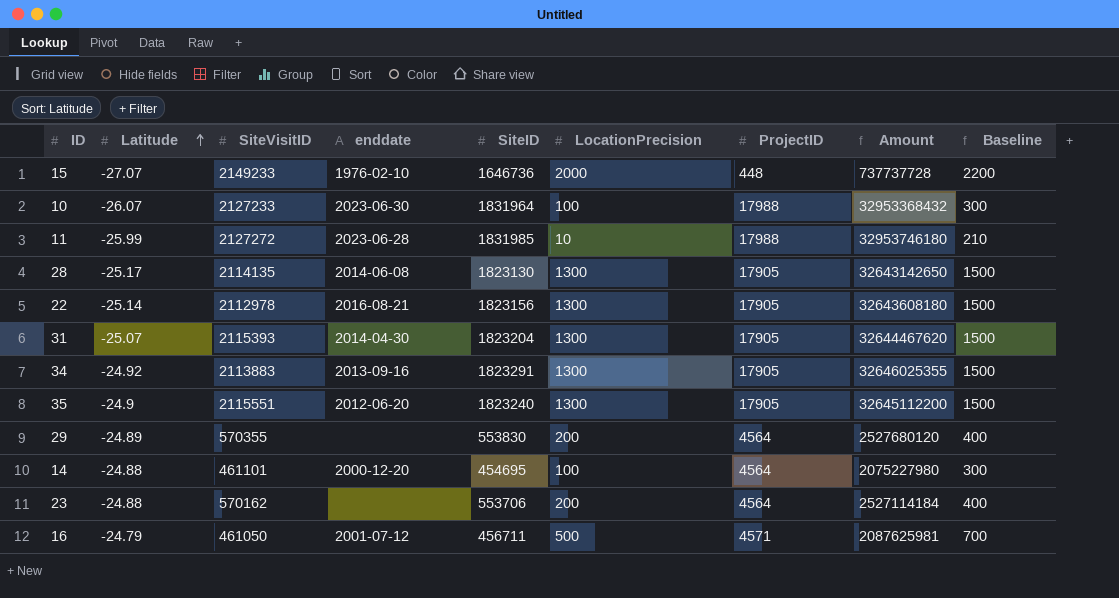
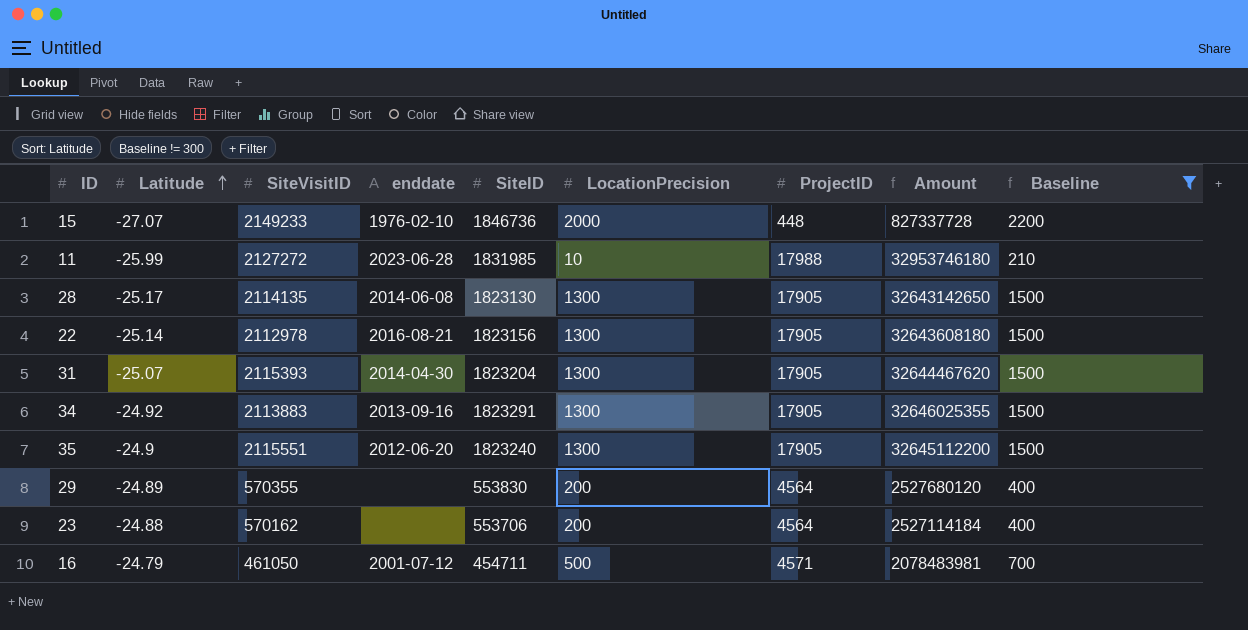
filter: none -> Baseline != 300
15 | SiteID: 1646736 -> 1846736
15 | Amount: 737737728 -> 827337728
16 | SiteID: 456711 -> 454711
16 | Amount: 2087625981 -> 2078483981

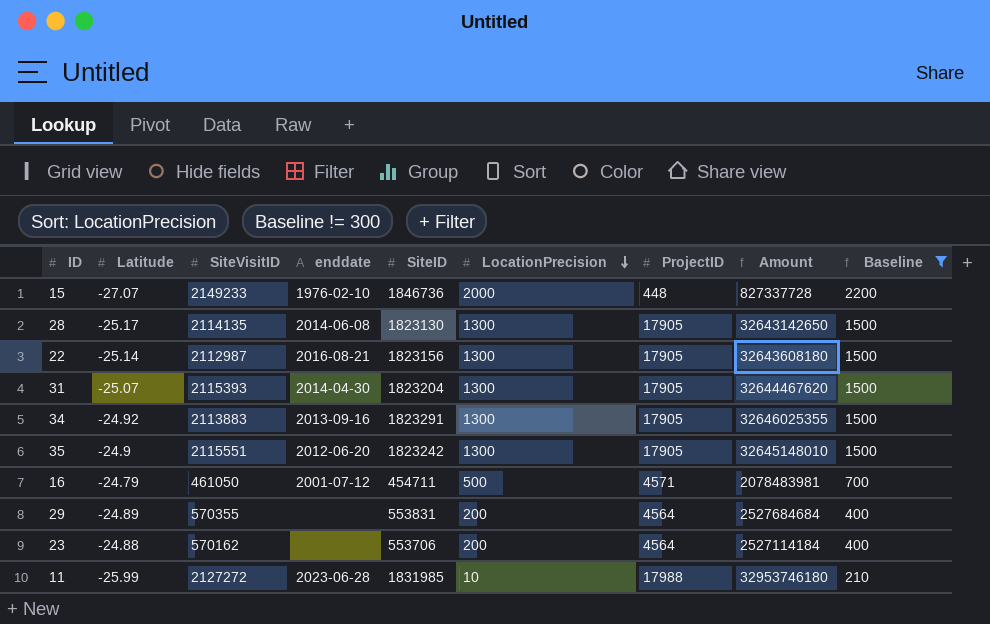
row order: Latitude ascending -> LocationPrecision descending
22 | SiteVisitID: 2112978 -> 2112987
35 | SiteID: 1823240 -> 1823242
35 | Amount: 32645112200 -> 32645148010
29 | SiteID: 553830 -> 553831
29 | Amount: 2527680120 -> 2527684684

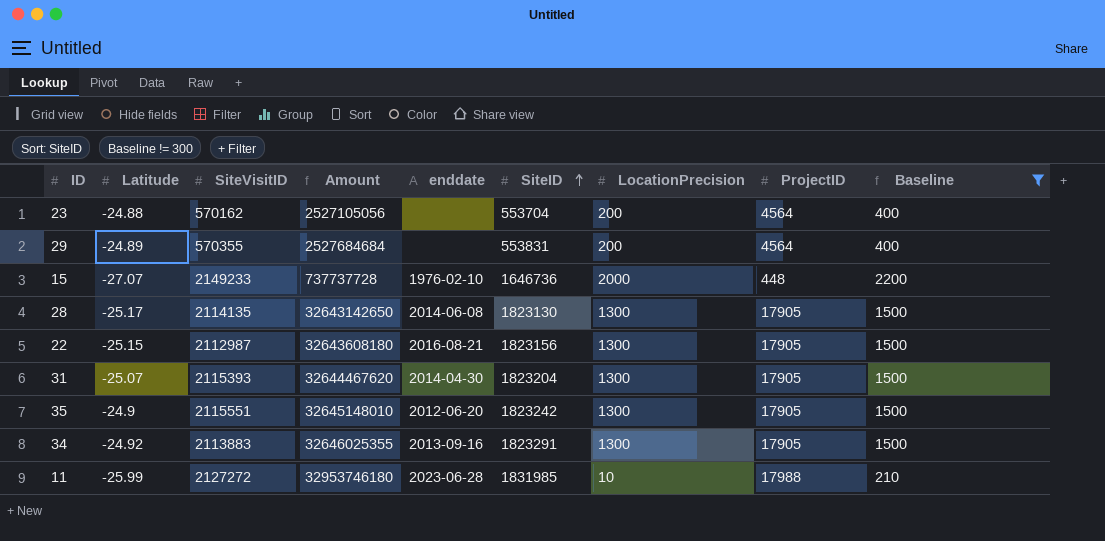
row order: LocationPrecision descending -> SiteID ascending
column Amount | position: 8 -> 4
row 16: -24.79 | 461050 | 2001-07-12 | 454711 | 500 | 4571 | 2078483981 | 700 -> none
23 | Amount: 2527114184 -> 2527105056
23 | SiteID: 553706 -> 553704
15 | Amount: 827337728 -> 737737728
15 | SiteID: 1846736 -> 1646736
22 | Latitude: -25.14 -> -25.15

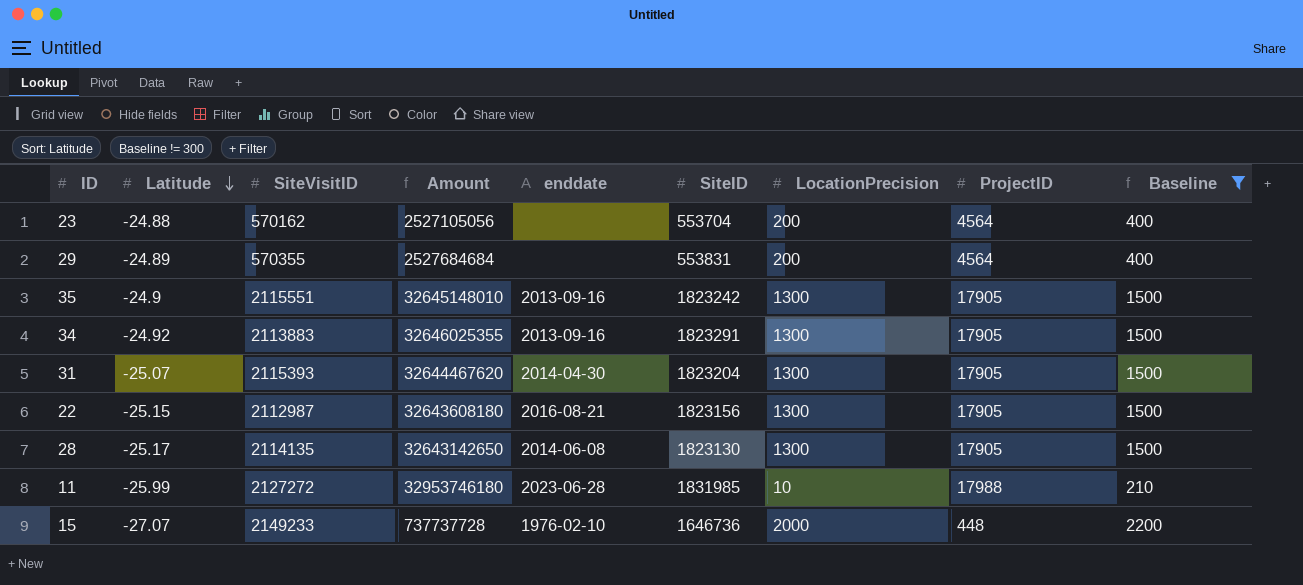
row order: SiteID ascending -> Latitude descending
35 | enddate: 2012-06-20 -> 2013-09-16

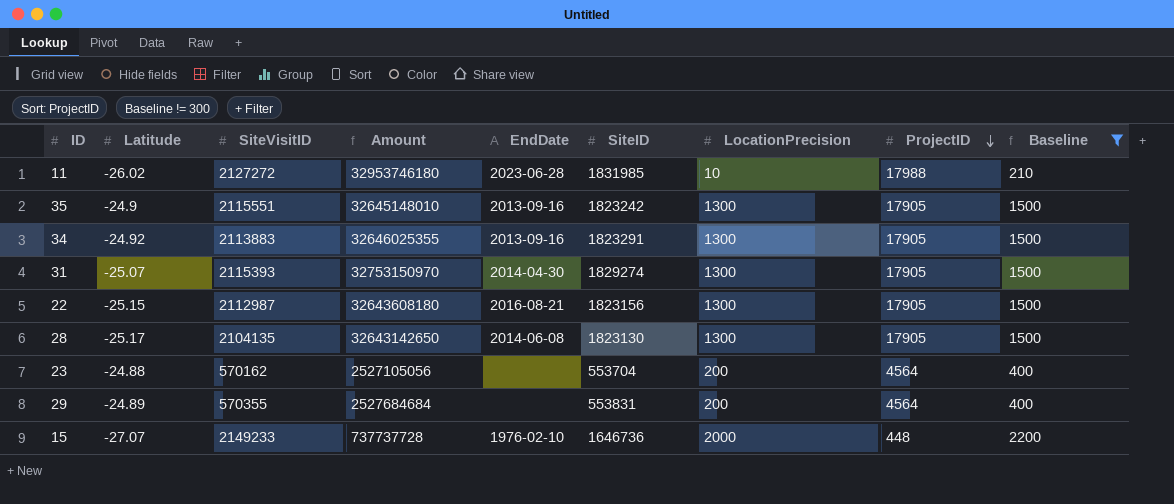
row order: Latitude descending -> ProjectID descending
column name: enddate -> EndDate
11 | Latitude: -25.99 -> -26.02
31 | Amount: 32644467620 -> 32753150970
31 | SiteID: 1823204 -> 1829274
28 | SiteVisitID: 2114135 -> 2104135

